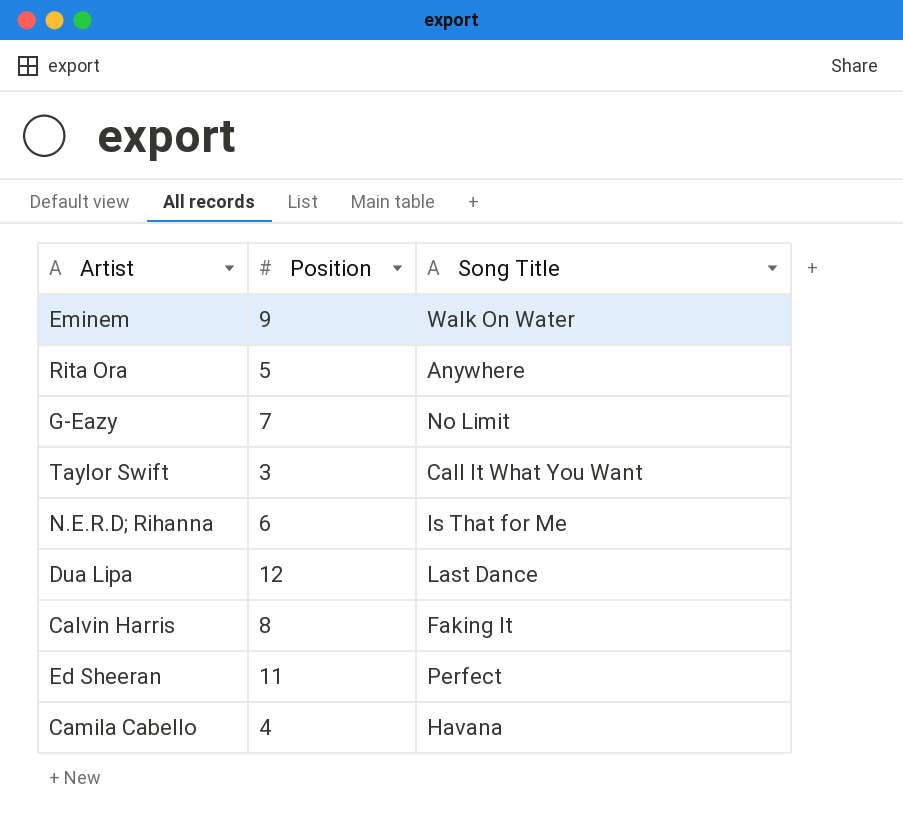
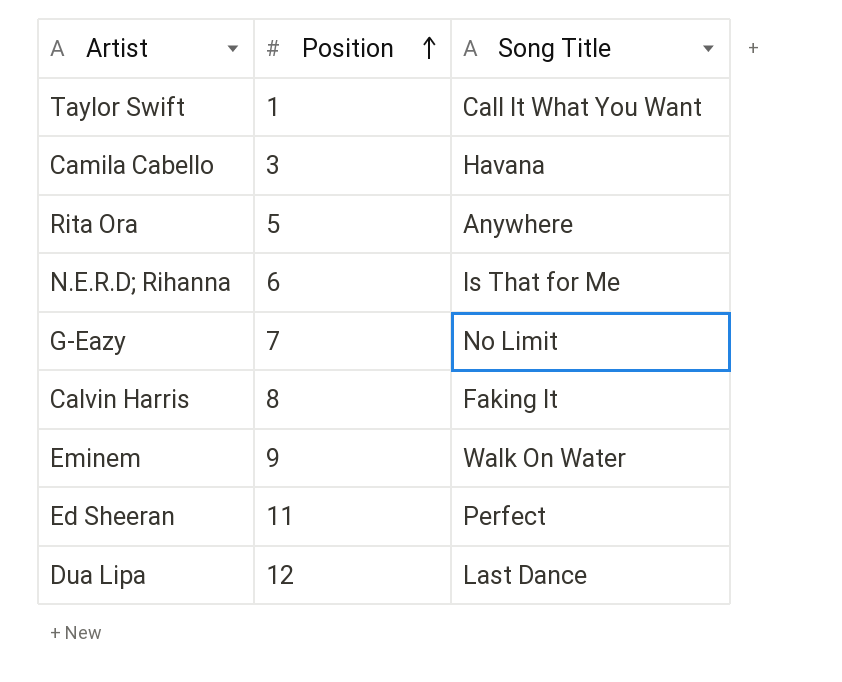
row order: none -> Position ascending
Taylor Swift | Position: 3 -> 1
Camila Cabello | Position: 4 -> 3

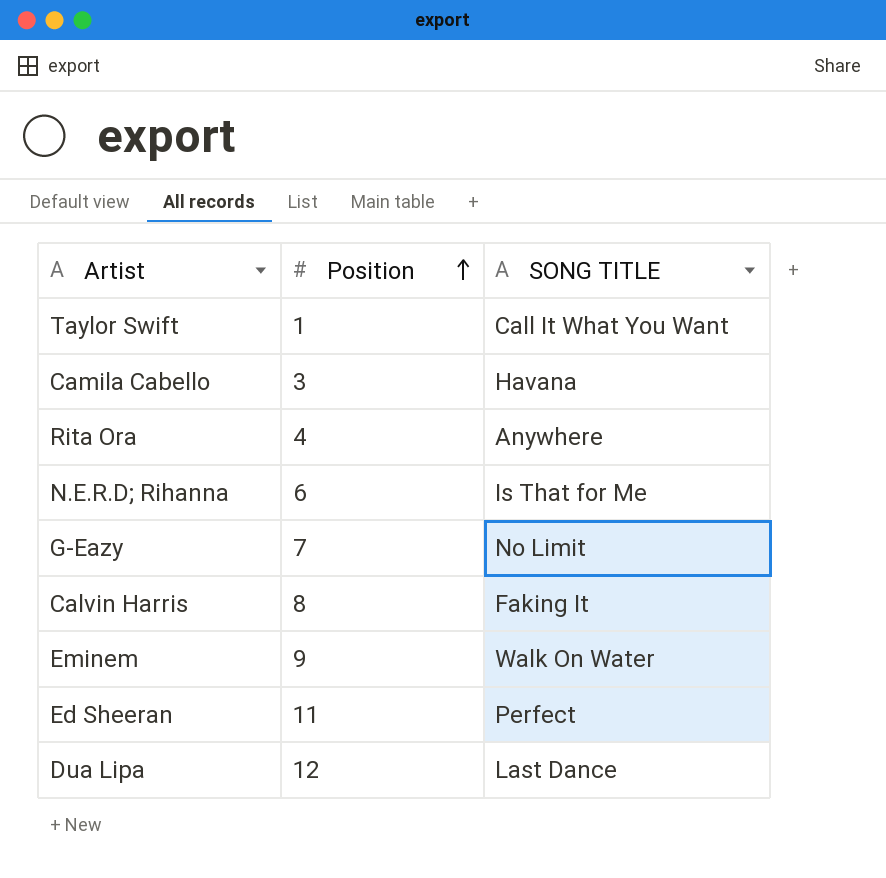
column name: Song Title -> SONG TITLE
Rita Ora | Position: 5 -> 4

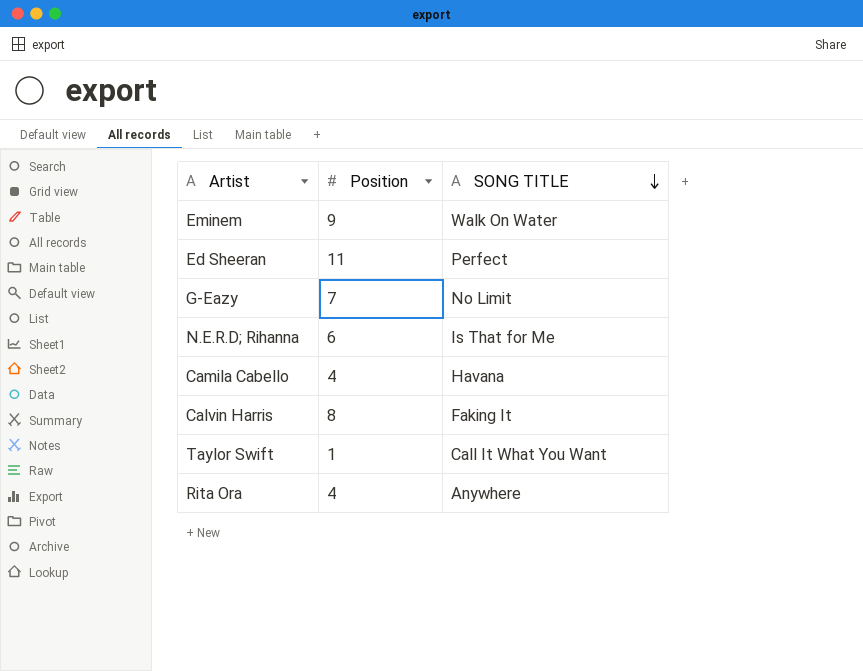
row order: Position ascending -> SONG TITLE descending
row Dua Lipa: 12 | Last Dance -> none
Camila Cabello | Position: 3 -> 4

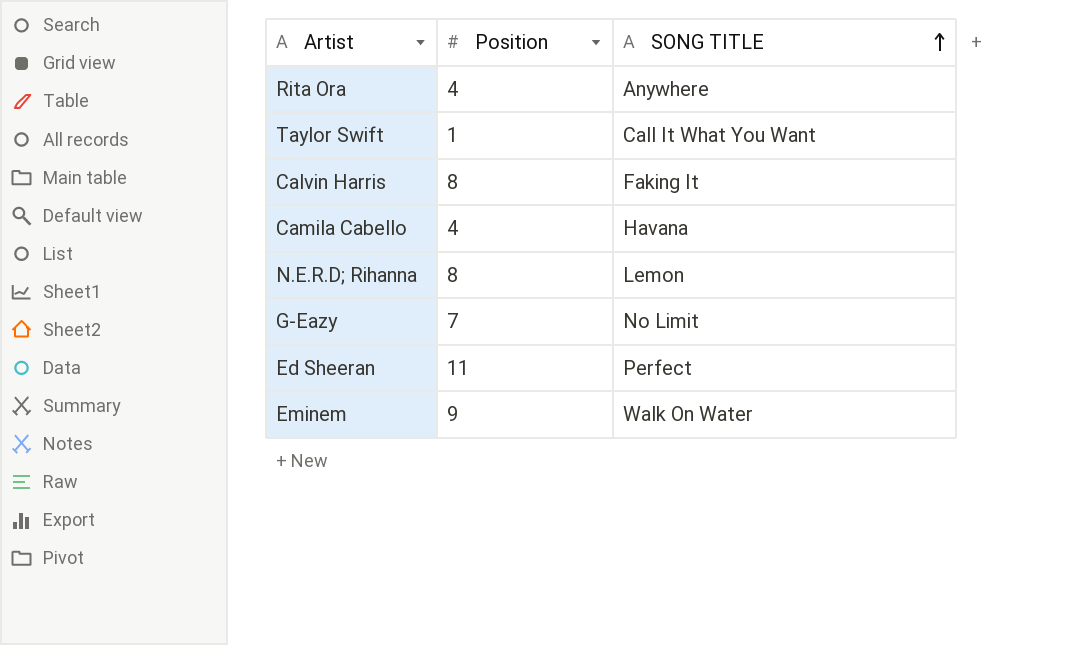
row order: SONG TITLE descending -> SONG TITLE ascending
N.E.R.D; Rihanna | Position: 6 -> 8
N.E.R.D; Rihanna | SONG TITLE: Is That for Me -> Lemon

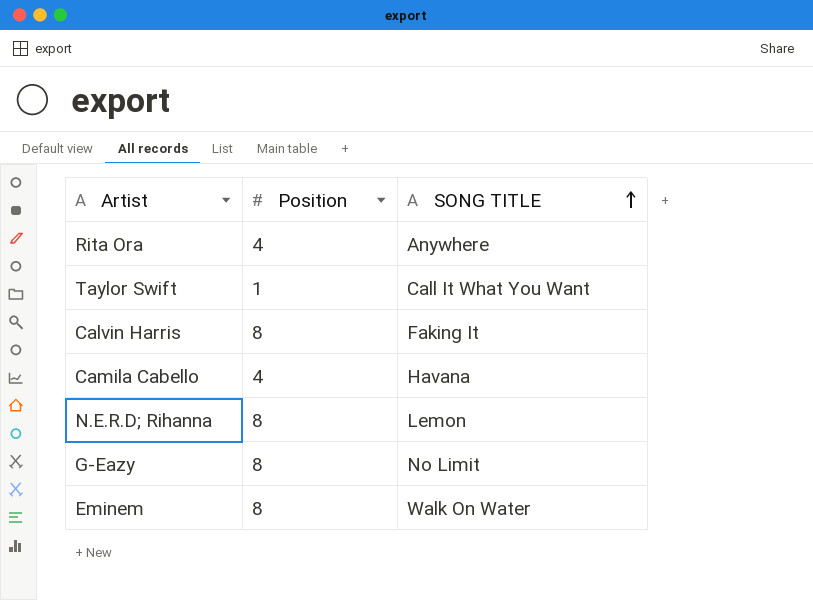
row Ed Sheeran: 11 | Perfect -> none
G-Eazy | Position: 7 -> 8
Eminem | Position: 9 -> 8

